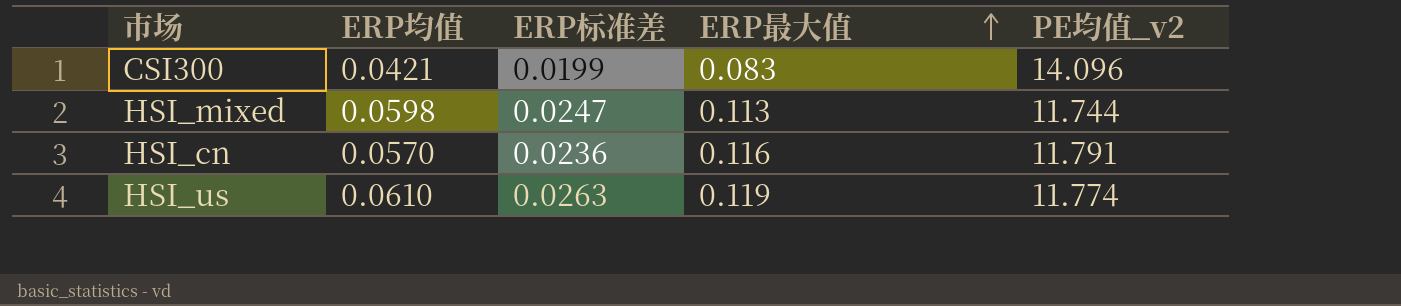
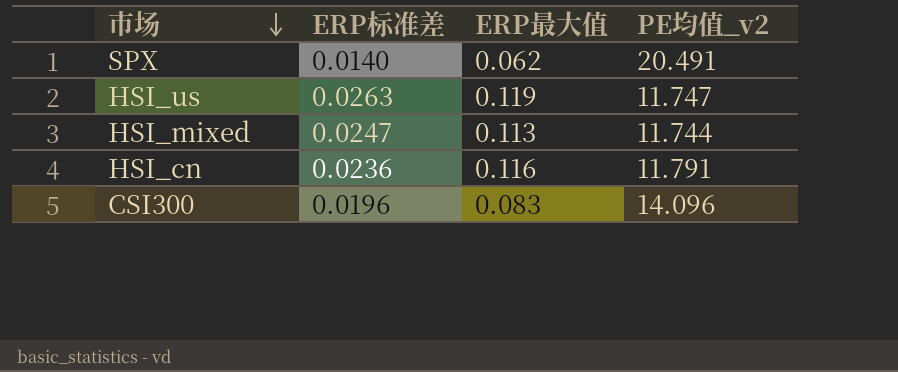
row order: ERP最大值 ascending -> 市场 descending
column ERP均值 | position: 2 -> none
row SPX: none -> 0.0140 | 0.062 | 20.491
HSI_us | PE均值_v2: 11.774 -> 11.747
CSI300 | ERP标准差: 0.0199 -> 0.0196

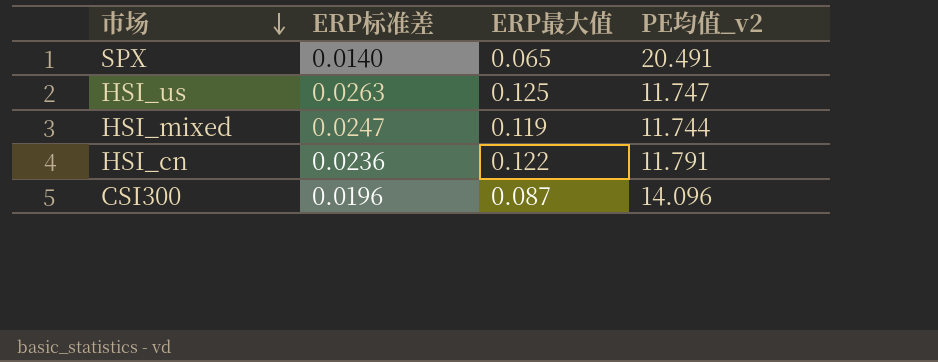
SPX | ERP最大值: 0.062 -> 0.065
HSI_us | ERP最大值: 0.119 -> 0.125
HSI_mixed | ERP最大值: 0.113 -> 0.119
HSI_cn | ERP最大值: 0.116 -> 0.122
CSI300 | ERP最大值: 0.083 -> 0.087

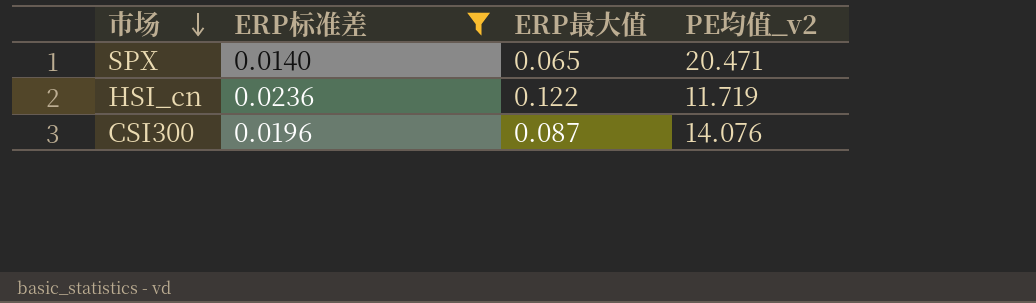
filter: none -> ERP标准差 <= 0.0236
SPX | PE均值_v2: 20.491 -> 20.471
HSI_cn | PE均值_v2: 11.791 -> 11.719
CSI300 | PE均值_v2: 14.096 -> 14.076

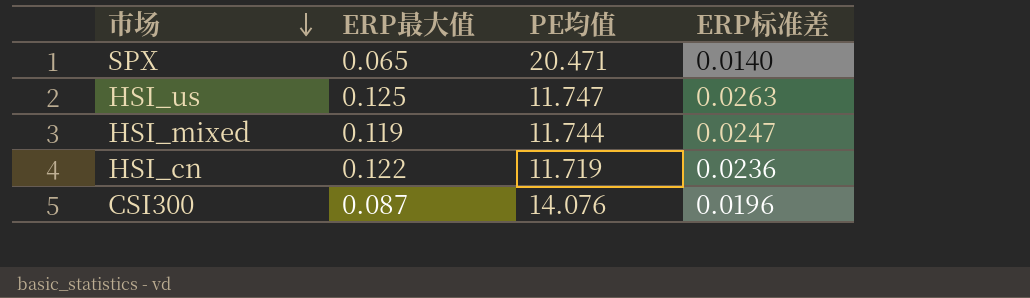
filter: ERP标准差 <= 0.0236 -> none
column name: PE均值_v2 -> PE均值
column ERP标准差 | position: 2 -> 4

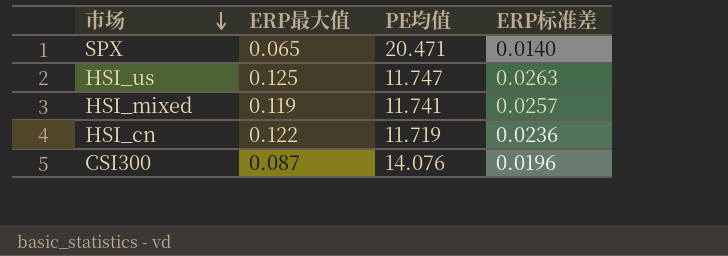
HSI_mixed | PE均值: 11.744 -> 11.741
HSI_mixed | ERP标准差: 0.0247 -> 0.0257

